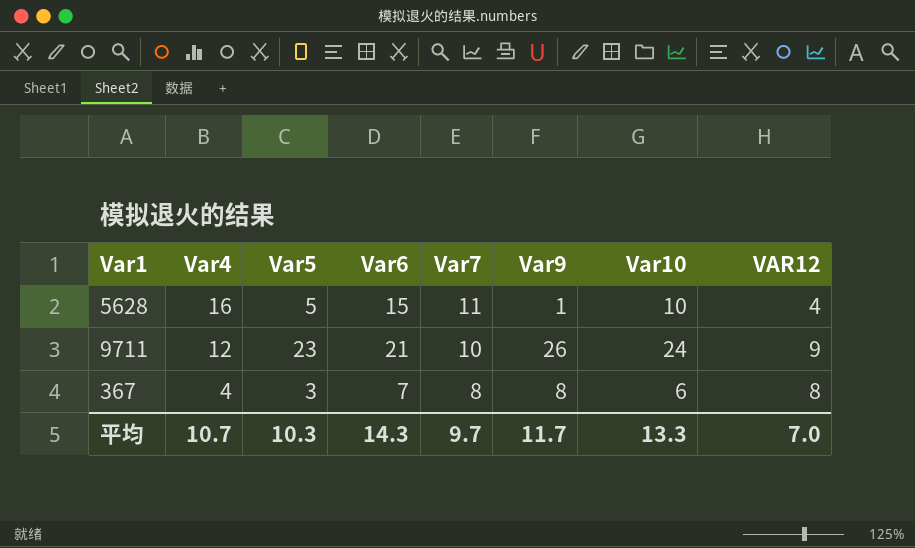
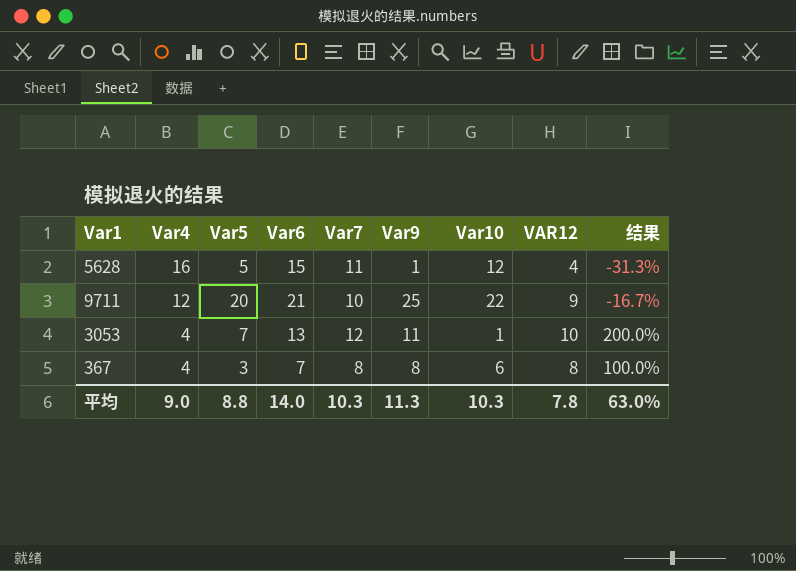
column 结果 | formula: none -> ([Var7] - [Var4]) / [Var4]
5628 | Var10: 10 -> 12
9711 | Var5: 23 -> 20
9711 | Var9: 26 -> 25
9711 | Var10: 24 -> 22
row 3053: none -> 4 | 7 | 13 | 12 | 11 | 1 | 10 | 200.0%
平均 | Var4: 10.7 -> 9.0
平均 | Var5: 10.3 -> 8.8
平均 | Var6: 14.3 -> 14.0
平均 | Var7: 9.7 -> 10.3
平均 | Var9: 11.7 -> 11.3
平均 | Var10: 13.3 -> 10.3
平均 | VAR12: 7.0 -> 7.8

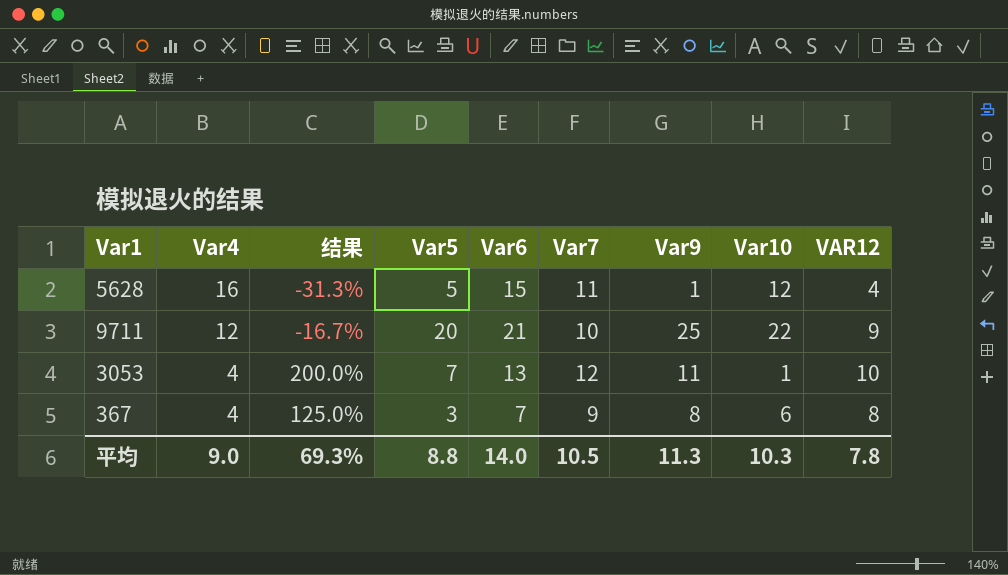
column 结果 | position: 9 -> 3
367 | 结果: 100.0% -> 125.0%
367 | Var7: 8 -> 9
平均 | 结果: 63.0% -> 69.3%
平均 | Var7: 10.3 -> 10.5

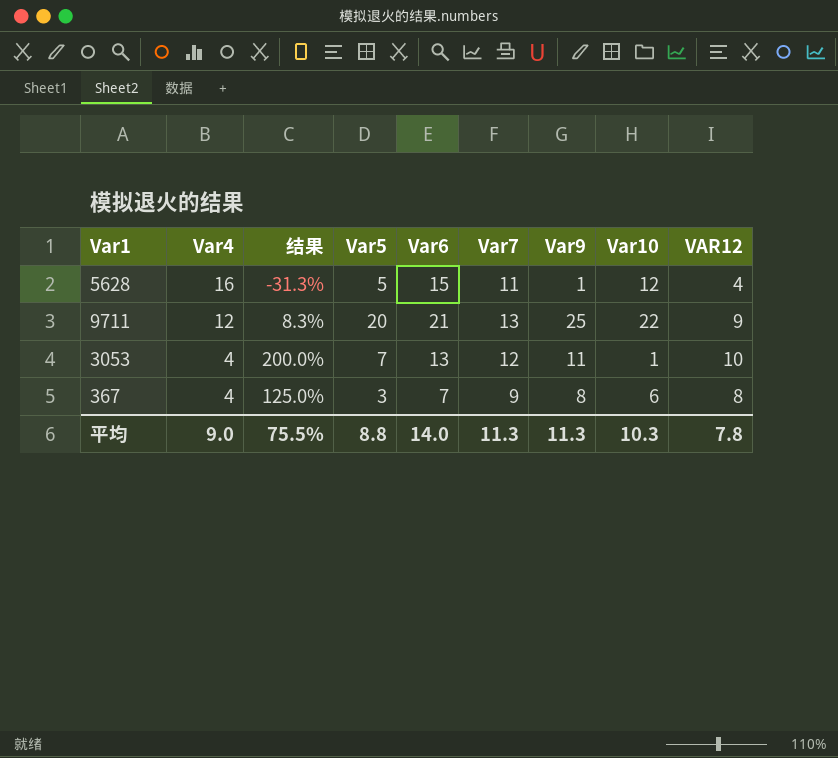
9711 | 结果: -16.7% -> 8.3%
9711 | Var7: 10 -> 13
平均 | 结果: 69.3% -> 75.5%
平均 | Var7: 10.5 -> 11.3

